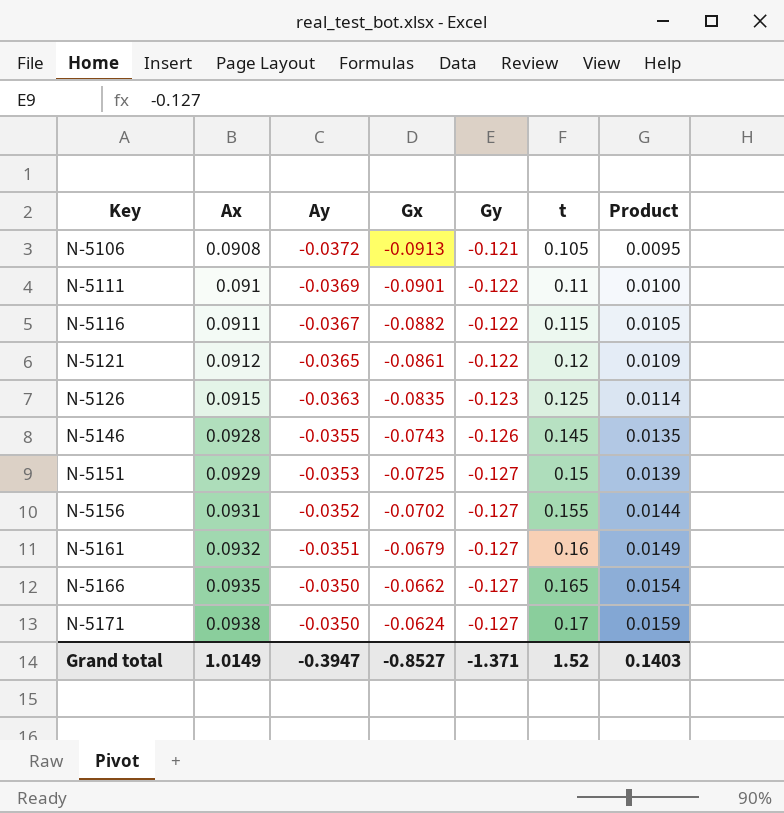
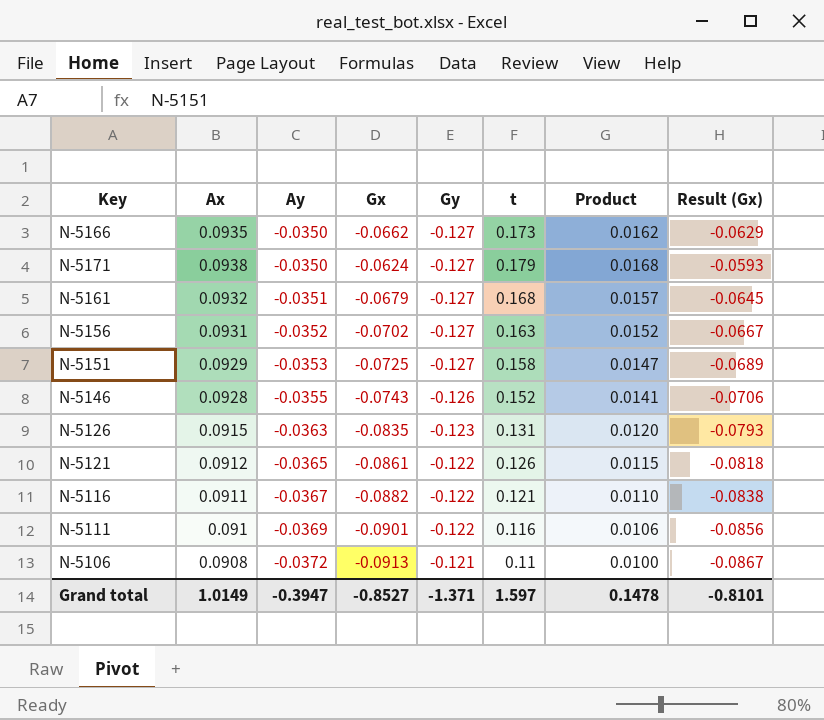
row order: Key ascending -> Ay descending
column Result (Gx) | formula: none -> [Gx] * 0.95
N-5166 | t: 0.165 -> 0.173
N-5166 | Product: 0.0154 -> 0.0162
N-5171 | t: 0.17 -> 0.179
N-5171 | Product: 0.0159 -> 0.0168
N-5161 | t: 0.16 -> 0.168
N-5161 | Product: 0.0149 -> 0.0157
N-5156 | t: 0.155 -> 0.163
N-5156 | Product: 0.0144 -> 0.0152
N-5151 | t: 0.15 -> 0.158
N-5151 | Product: 0.0139 -> 0.0147
N-5146 | t: 0.145 -> 0.152
N-5146 | Product: 0.0135 -> 0.0141
N-5126 | t: 0.125 -> 0.131
N-5126 | Product: 0.0114 -> 0.0120
N-5121 | t: 0.12 -> 0.126
N-5121 | Product: 0.0109 -> 0.0115
N-5116 | t: 0.115 -> 0.121
N-5116 | Product: 0.0105 -> 0.0110
N-5111 | t: 0.11 -> 0.116
N-5111 | Product: 0.0100 -> 0.0106
N-5106 | t: 0.105 -> 0.11
N-5106 | Product: 0.0095 -> 0.0100
Grand total | t: 1.52 -> 1.597
Grand total | Product: 0.1403 -> 0.1478

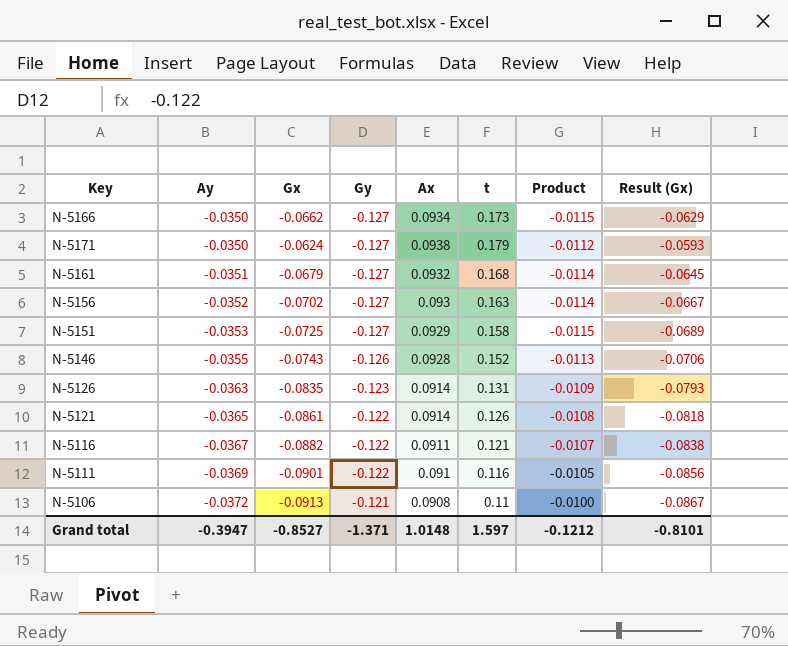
column Ax | position: 2 -> 5
column Product | formula: [Ax] * [t] -> [Gx] * [t]
N-5166 | Ax: 0.0935 -> 0.0934
N-5156 | Ax: 0.0931 -> 0.093
N-5126 | Ax: 0.0915 -> 0.0914
N-5121 | Ax: 0.0912 -> 0.0914
Grand total | Ax: 1.0149 -> 1.0148
Grand total | Product: 0.1478 -> -0.1212

